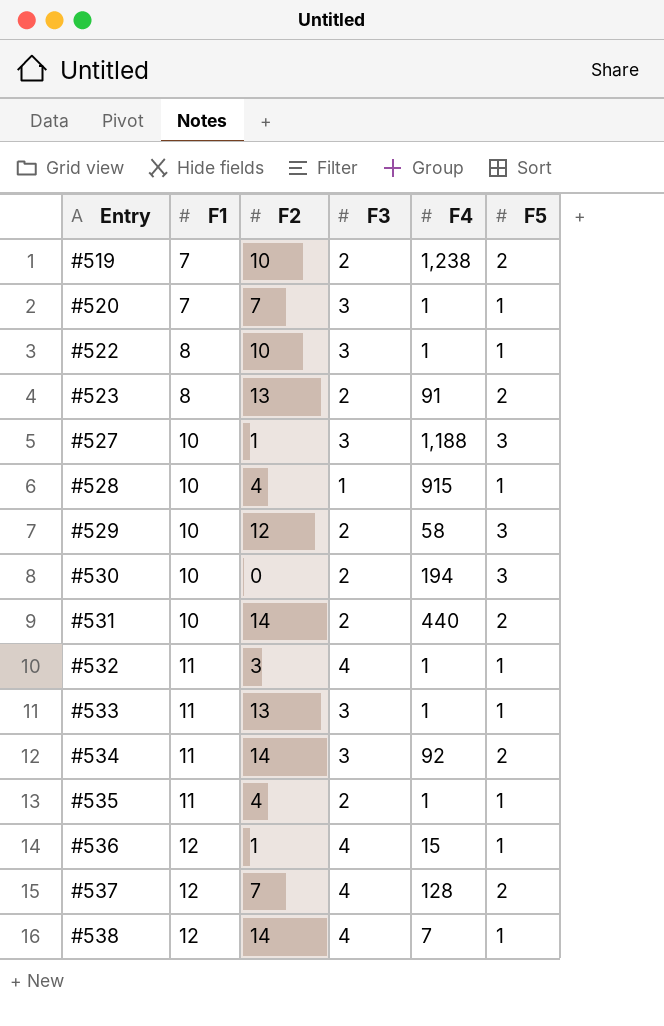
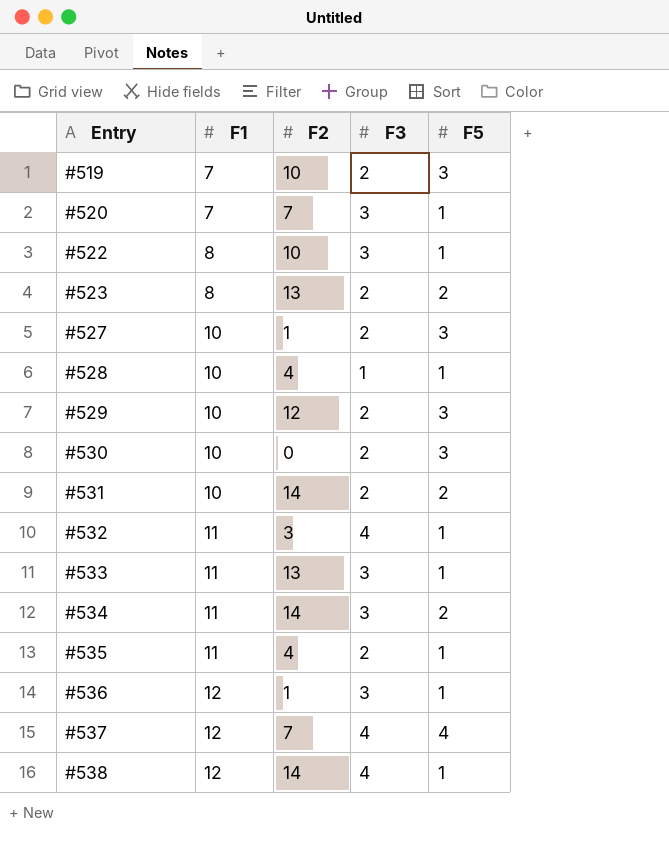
column F4 | position: 5 -> none
#519 | F5: 2 -> 3
#527 | F3: 3 -> 2
#536 | F3: 4 -> 3
#537 | F5: 2 -> 4

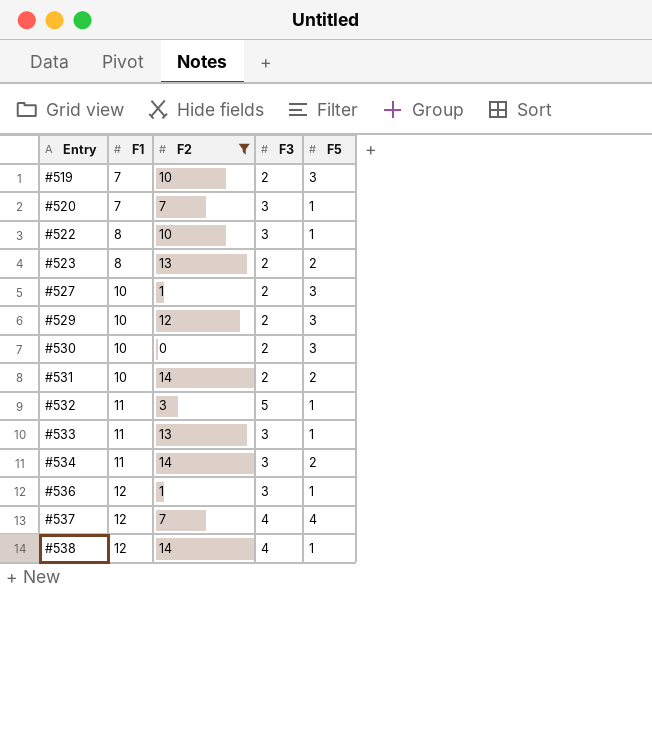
filter: none -> F2 != 4
#532 | F3: 4 -> 5

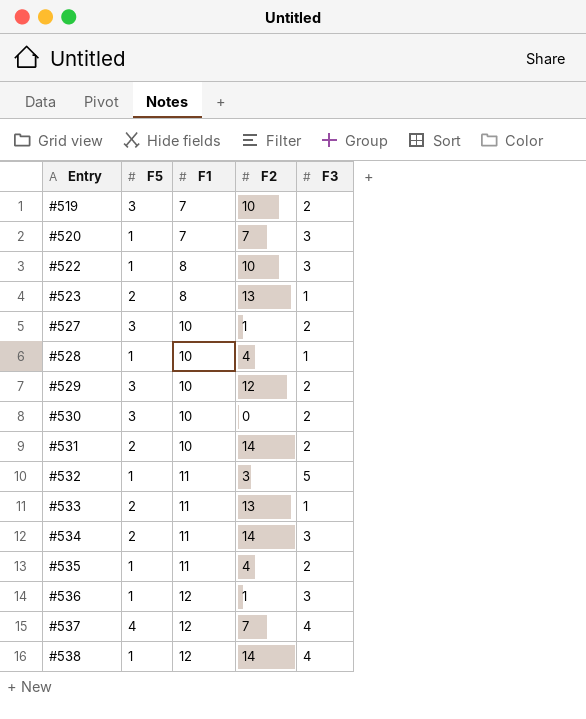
filter: F2 != 4 -> none
column F5 | position: 5 -> 2
#523 | F3: 2 -> 1
#533 | F5: 1 -> 2
#533 | F3: 3 -> 1

